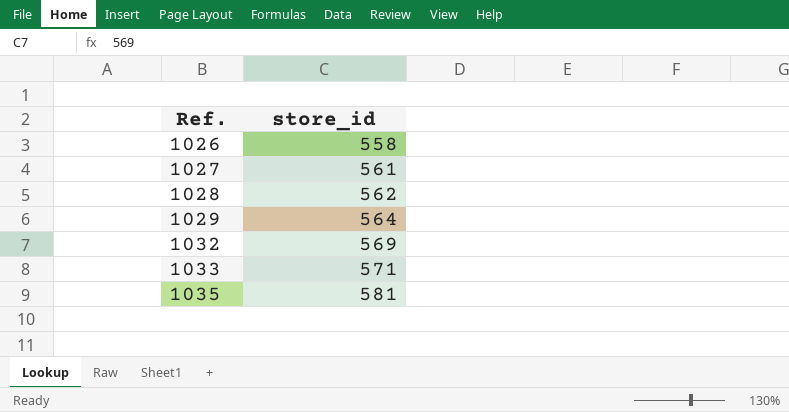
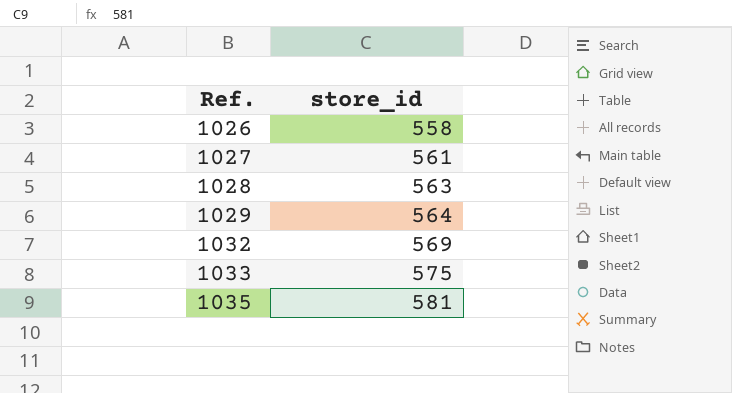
1028 | store_id: 562 -> 563
1033 | store_id: 571 -> 575

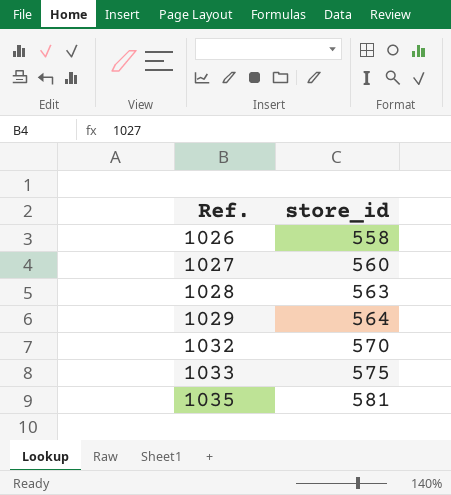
1027 | store_id: 561 -> 560
1032 | store_id: 569 -> 570

